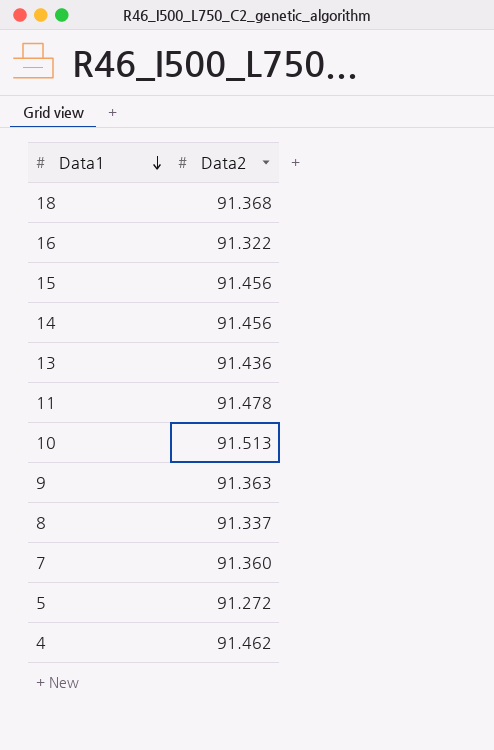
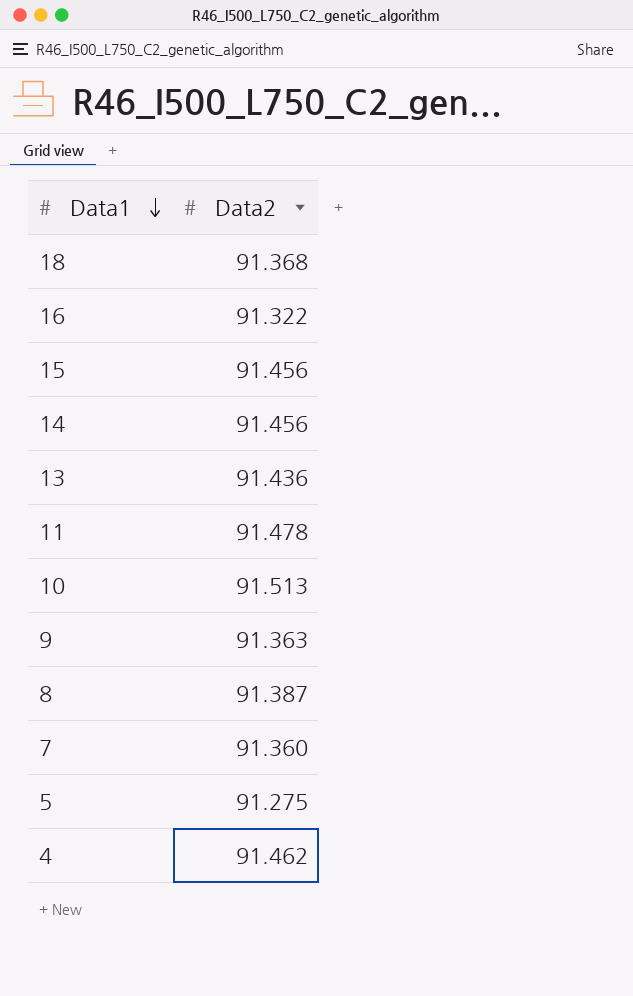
8 | Data2: 91.337 -> 91.387
5 | Data2: 91.272 -> 91.275

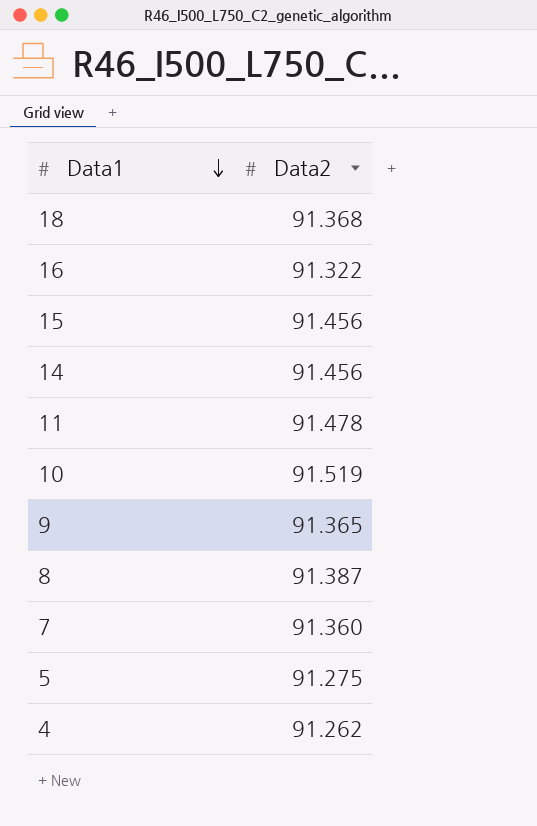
row 13: 91.436 -> none
10 | Data2: 91.513 -> 91.519
9 | Data2: 91.363 -> 91.365
4 | Data2: 91.462 -> 91.262

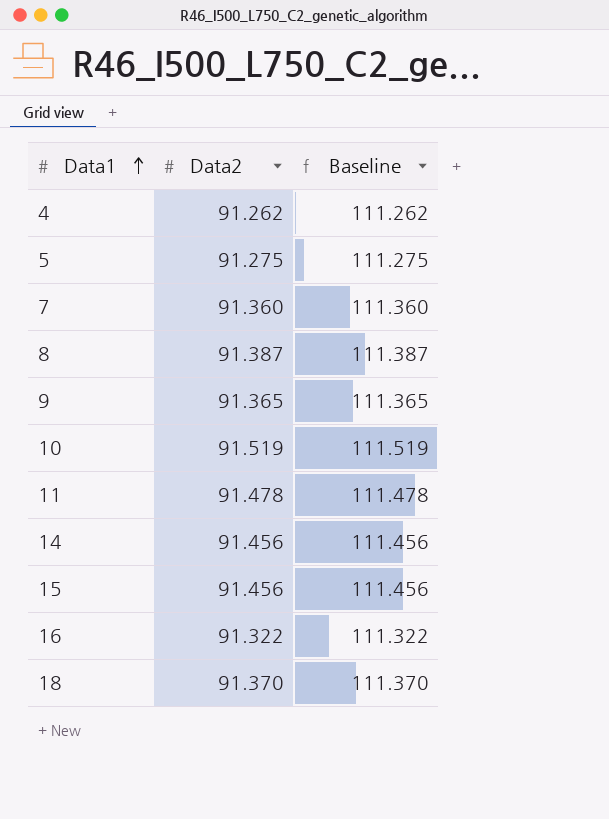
row order: Data1 descending -> Data1 ascending
column Baseline | formula: none -> [Data2] + 20
18 | Data2: 91.368 -> 91.370

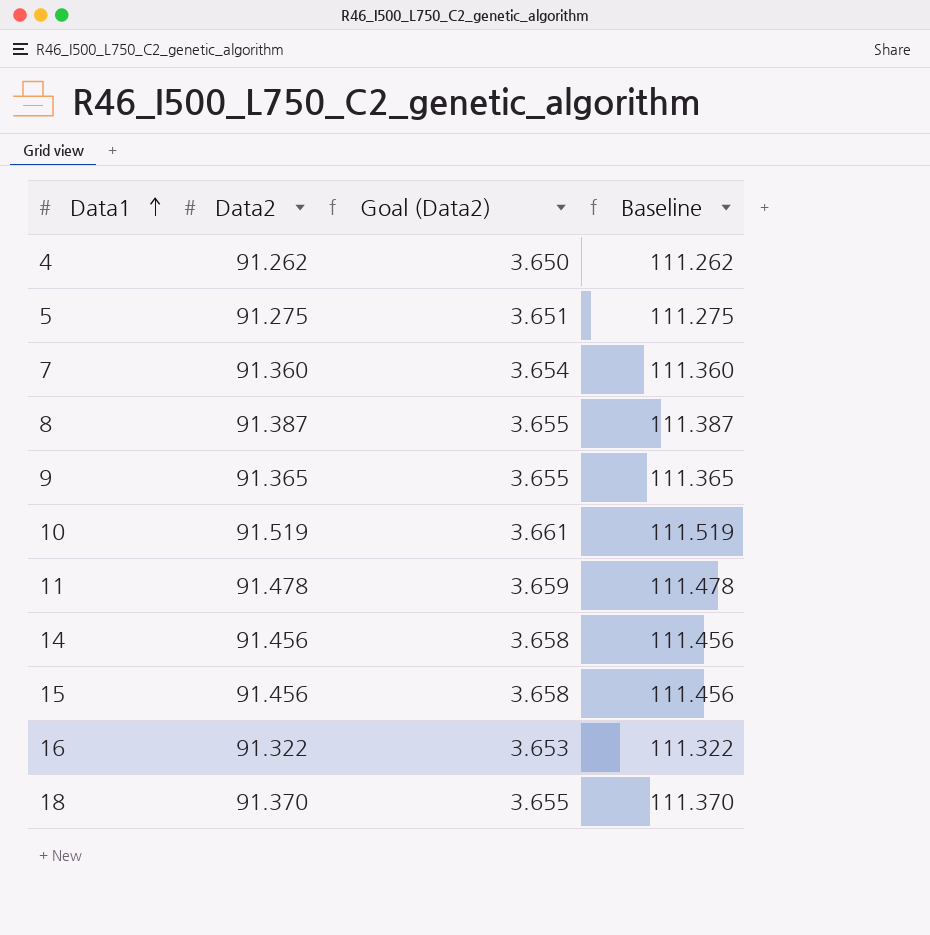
column Goal (Data2) | formula: none -> [Data2] * 0.04

